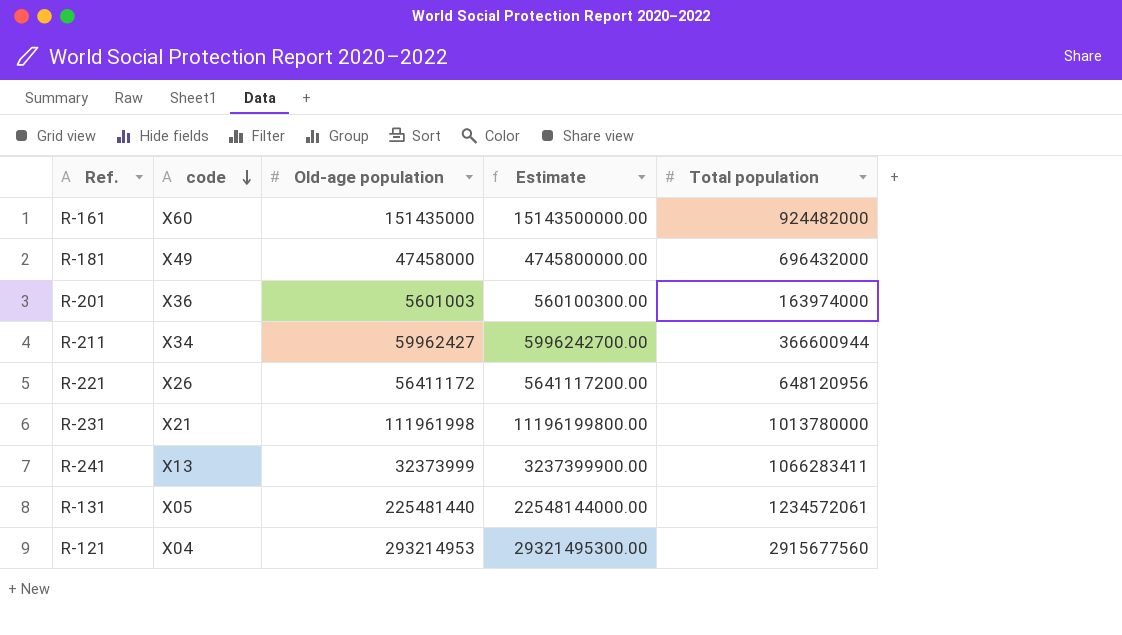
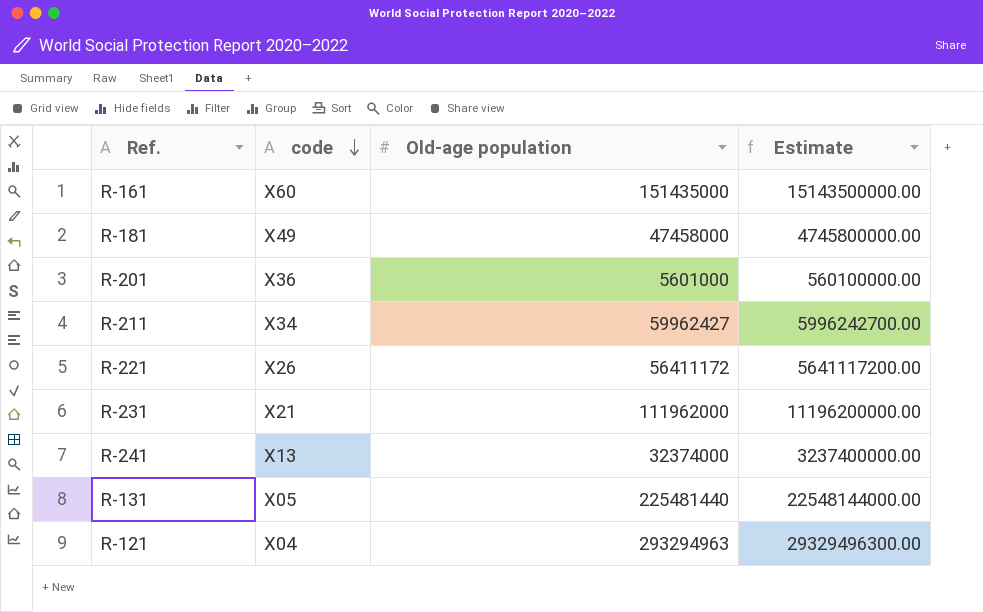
column Total population | position: 5 -> none
R-201 | Old-age population: 5601003 -> 5601000
R-201 | Estimate: 560100300.00 -> 560100000.00
R-231 | Old-age population: 111961998 -> 111962000
R-231 | Estimate: 11196199800.00 -> 11196200000.00
R-241 | Old-age population: 32373999 -> 32374000
R-241 | Estimate: 3237399900.00 -> 3237400000.00
R-121 | Old-age population: 293214953 -> 293294963
R-121 | Estimate: 29321495300.00 -> 29329496300.00

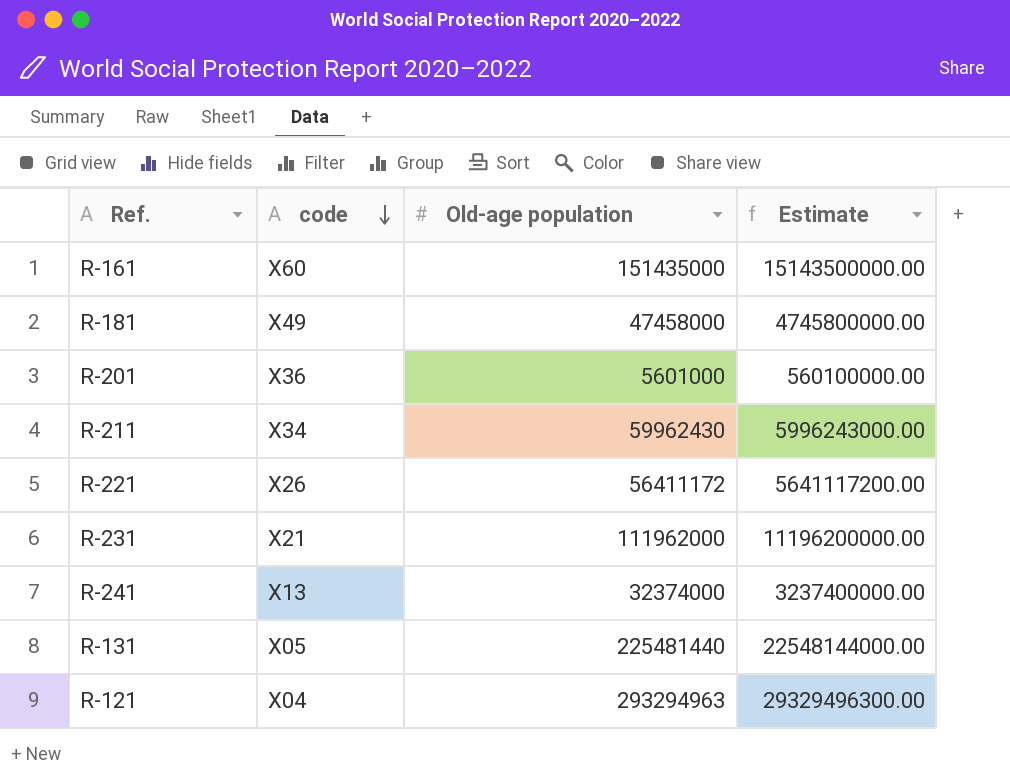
R-211 | Old-age population: 59962427 -> 59962430
R-211 | Estimate: 5996242700.00 -> 5996243000.00

